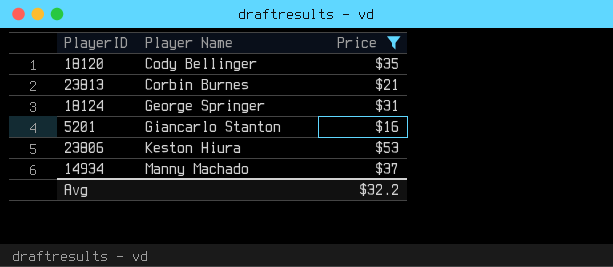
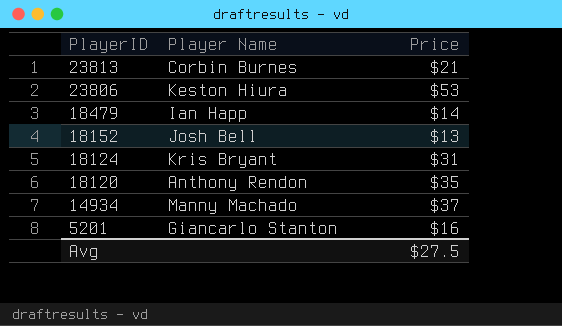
filter: Price >= $16 -> none
row order: Player Name ascending -> PlayerID descending
18124 | Player Name: George Springer -> Kris Bryant
18120 | Player Name: Cody Bellinger -> Anthony Rendon
Avg | Price: $32.2 -> $27.5

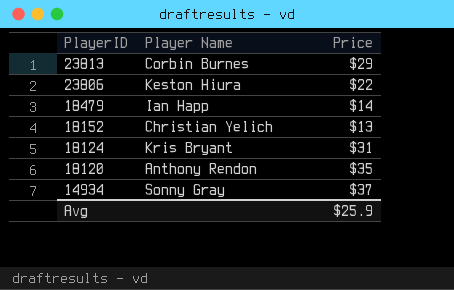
row 5201: Giancarlo Stanton | $16 -> none
23813 | Price: $21 -> $29
23806 | Price: $53 -> $22
18152 | Player Name: Josh Bell -> Christian Yelich
14934 | Player Name: Manny Machado -> Sonny Gray
Avg | Price: $27.5 -> $25.9

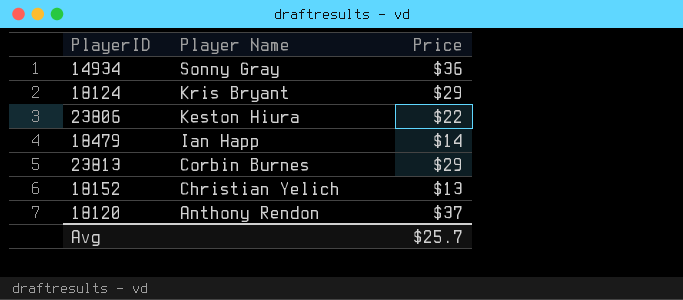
row order: PlayerID descending -> Player Name descending
14934 | Price: $37 -> $36
18124 | Price: $31 -> $29
18120 | Price: $35 -> $37
Avg | Price: $25.9 -> $25.7

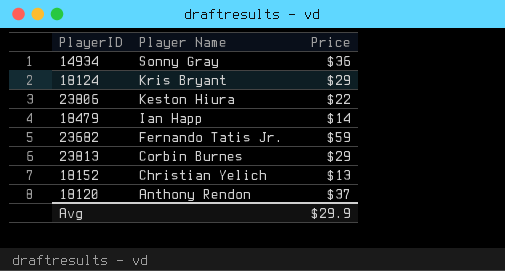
row 23682: none -> Fernando Tatis Jr. | $59
Avg | Price: $25.7 -> $29.9

